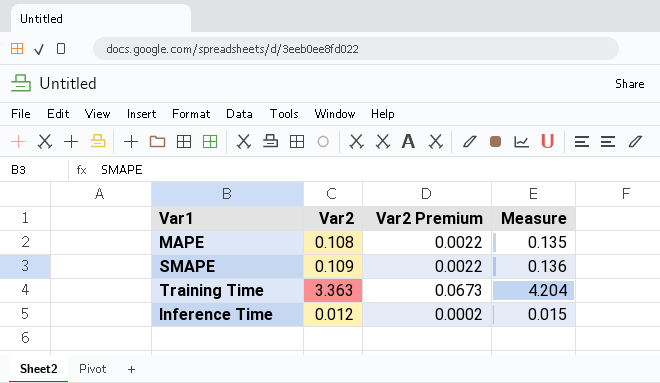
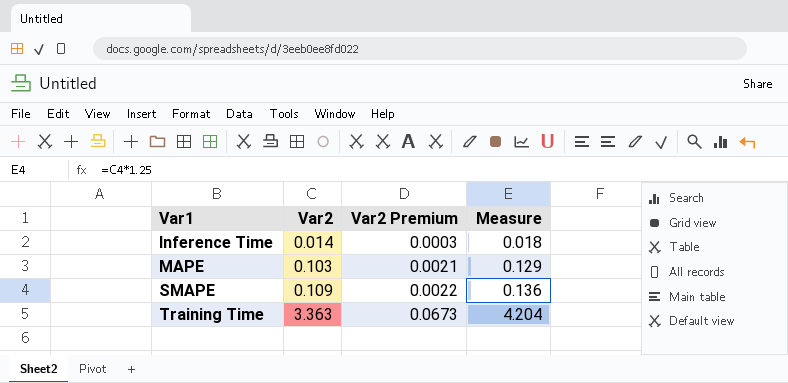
row order: none -> Var1 ascending
Inference Time | Var2: 0.012 -> 0.014
Inference Time | Var2 Premium: 0.0002 -> 0.0003
Inference Time | Measure: 0.015 -> 0.018
MAPE | Var2: 0.108 -> 0.103
MAPE | Var2 Premium: 0.0022 -> 0.0021
MAPE | Measure: 0.135 -> 0.129

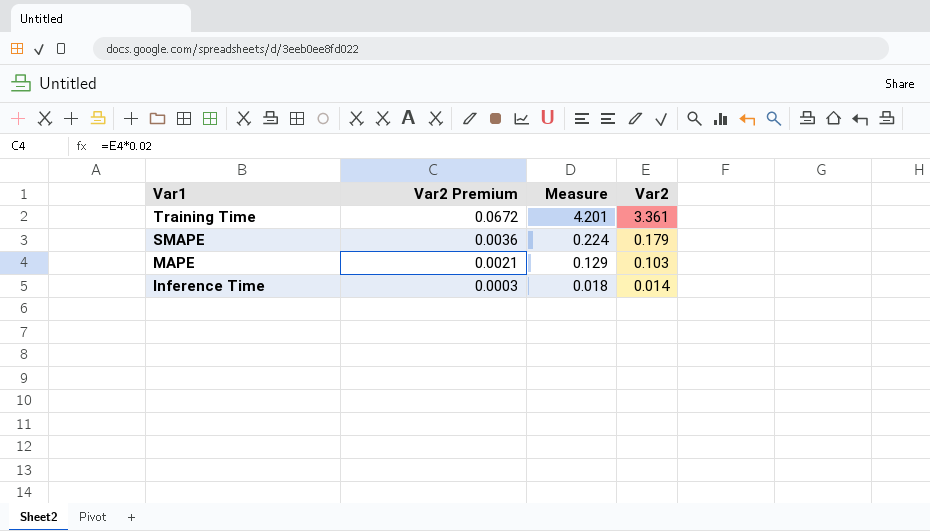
row order: Var1 ascending -> Var1 descending
column Var2 | position: 2 -> 4
Training Time | Var2 Premium: 0.0673 -> 0.0672
Training Time | Measure: 4.204 -> 4.201
Training Time | Var2: 3.363 -> 3.361
SMAPE | Var2 Premium: 0.0022 -> 0.0036
SMAPE | Measure: 0.136 -> 0.224
SMAPE | Var2: 0.109 -> 0.179

